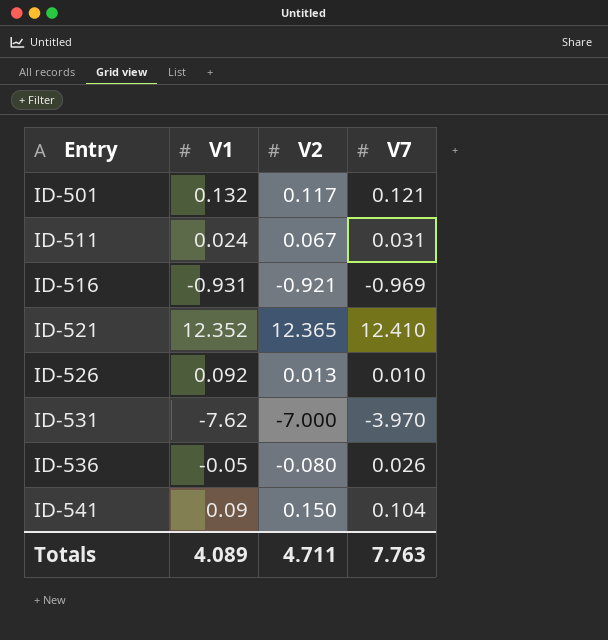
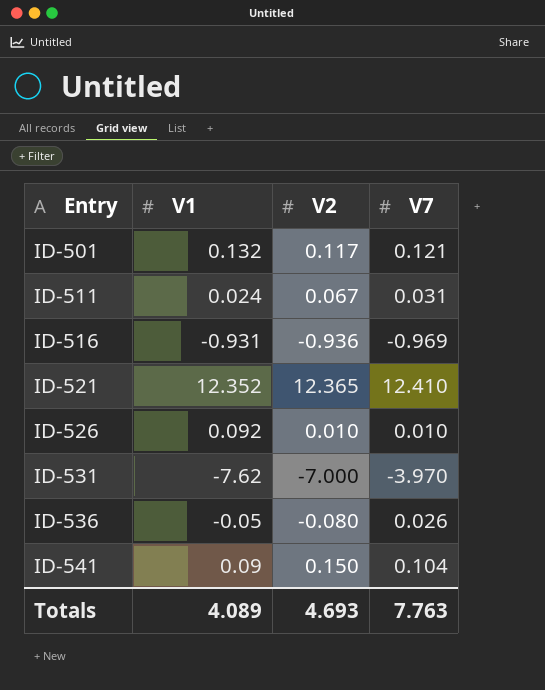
ID-516 | V2: -0.921 -> -0.936
ID-526 | V2: 0.013 -> 0.010
Totals | V2: 4.711 -> 4.693

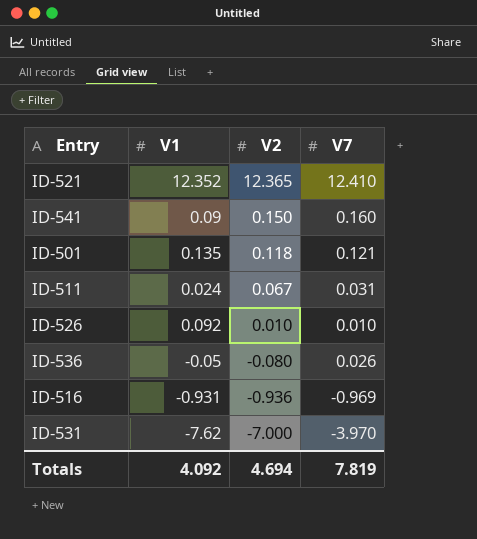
row order: Entry ascending -> V2 descending
ID-541 | V7: 0.104 -> 0.160
ID-501 | V1: 0.132 -> 0.135
ID-501 | V2: 0.117 -> 0.118
Totals | V1: 4.089 -> 4.092
Totals | V2: 4.693 -> 4.694
Totals | V7: 7.763 -> 7.819

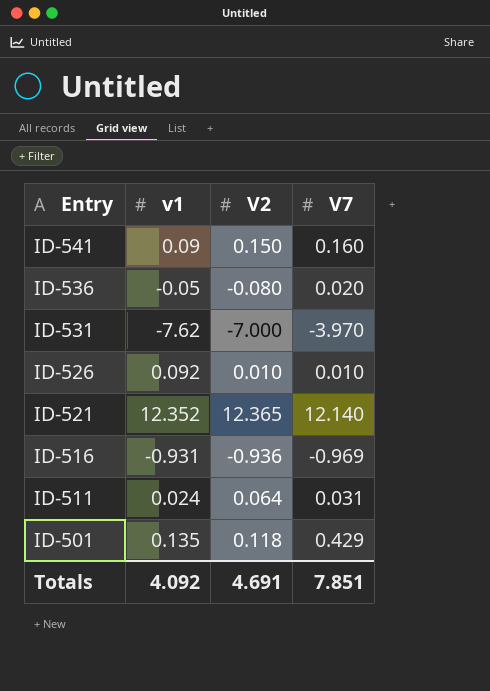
row order: V2 descending -> Entry descending
column name: V1 -> v1
ID-536 | V7: 0.026 -> 0.020
ID-521 | V7: 12.410 -> 12.140
ID-511 | V2: 0.067 -> 0.064
ID-501 | V7: 0.121 -> 0.429
Totals | V2: 4.694 -> 4.691
Totals | V7: 7.819 -> 7.851

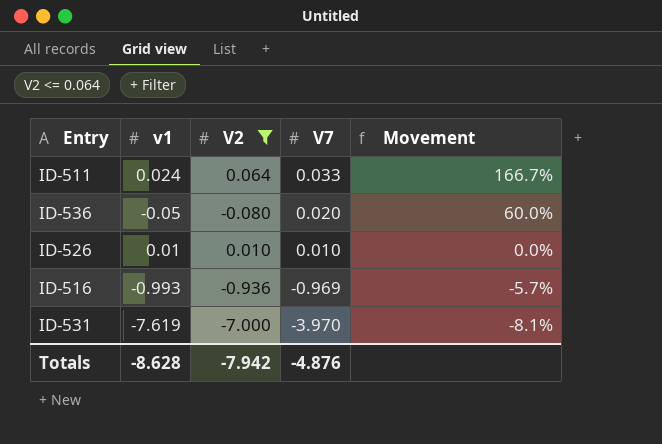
filter: none -> V2 <= 0.064
row order: Entry descending -> V7 descending
column Movement | formula: none -> ([V2] - [v1]) / [v1]
ID-511 | V7: 0.031 -> 0.033
ID-526 | v1: 0.092 -> 0.01
ID-516 | v1: -0.931 -> -0.993
ID-531 | v1: -7.62 -> -7.619
Totals | v1: 4.092 -> -8.628
Totals | V2: 4.691 -> -7.942
Totals | V7: 7.851 -> -4.876

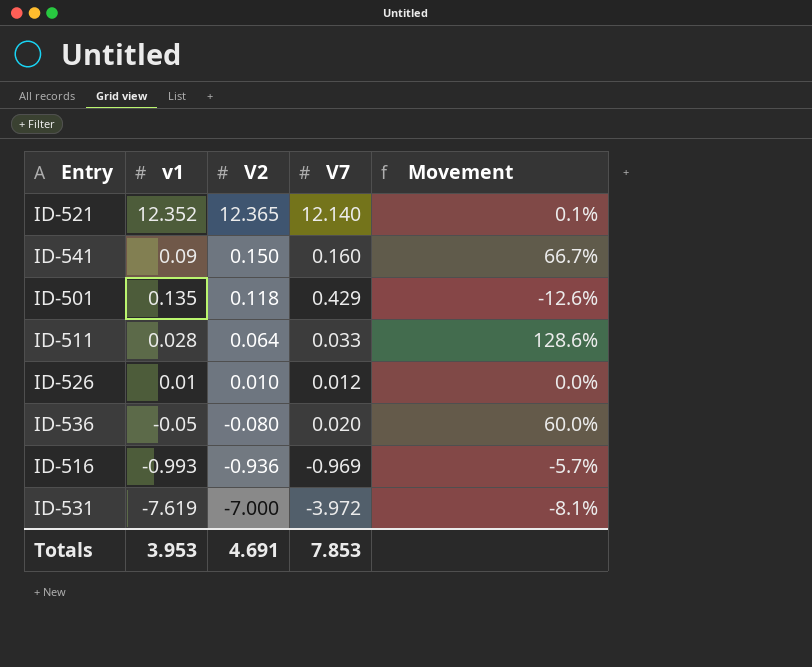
filter: V2 <= 0.064 -> none
row order: V7 descending -> V2 descending
ID-511 | v1: 0.024 -> 0.028
ID-511 | Movement: 166.7% -> 128.6%
ID-526 | V7: 0.010 -> 0.012
ID-531 | V7: -3.970 -> -3.972
Totals | v1: -8.628 -> 3.953
Totals | V2: -7.942 -> 4.691
Totals | V7: -4.876 -> 7.853

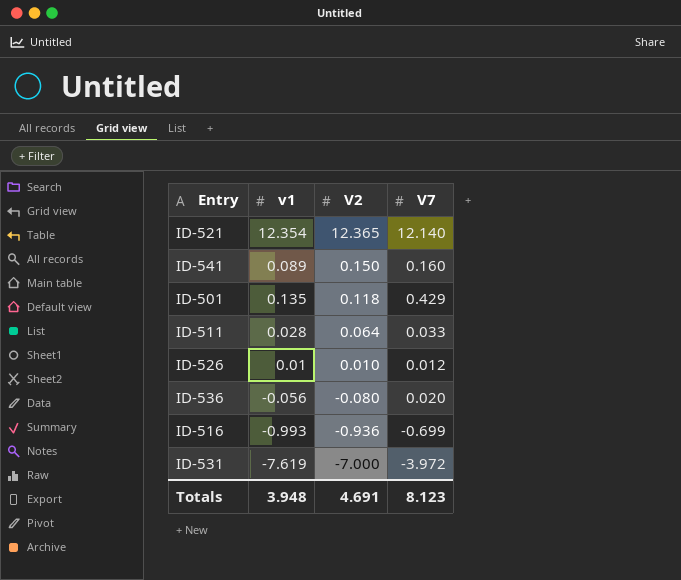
column Movement | formula: ([V2] - [v1]) / [v1] -> none
ID-521 | v1: 12.352 -> 12.354
ID-541 | v1: 0.09 -> 0.089
ID-536 | v1: -0.05 -> -0.056
ID-516 | V7: -0.969 -> -0.699
Totals | v1: 3.953 -> 3.948
Totals | V7: 7.853 -> 8.123

